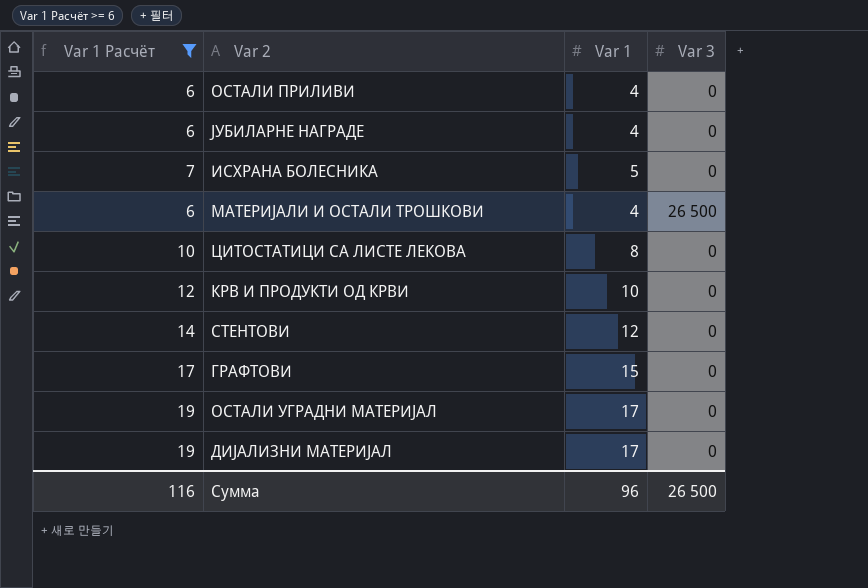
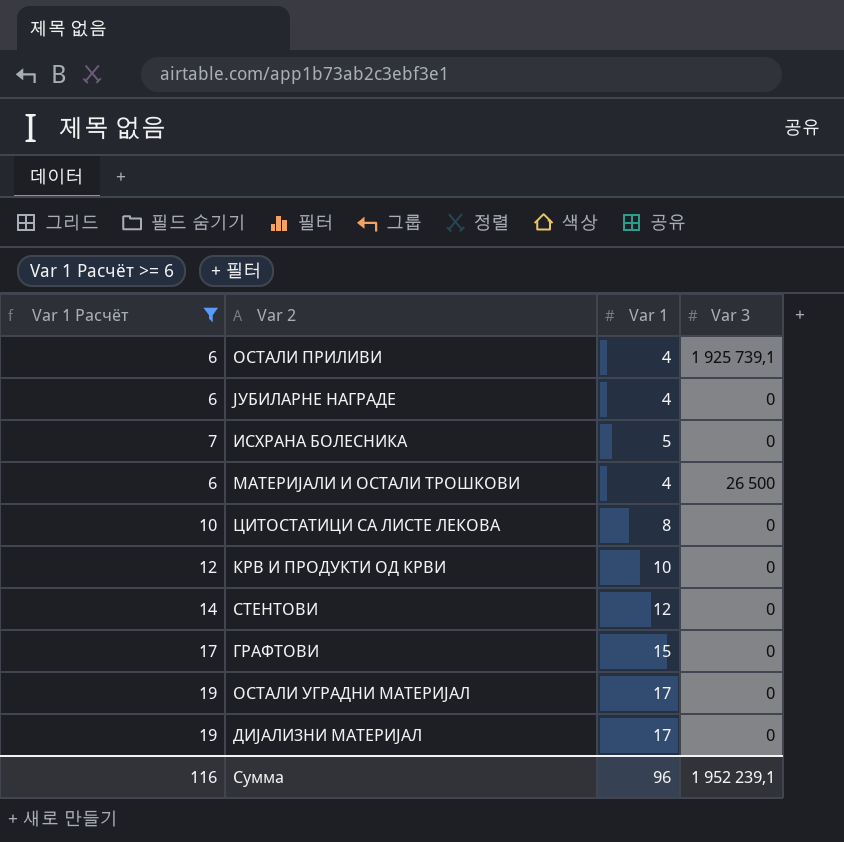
ОСТАЛИ ПРИЛИВИ | Var 3: 0 -> 1 925 739,1
Сумма | Var 3: 26 500 -> 1 952 239,1

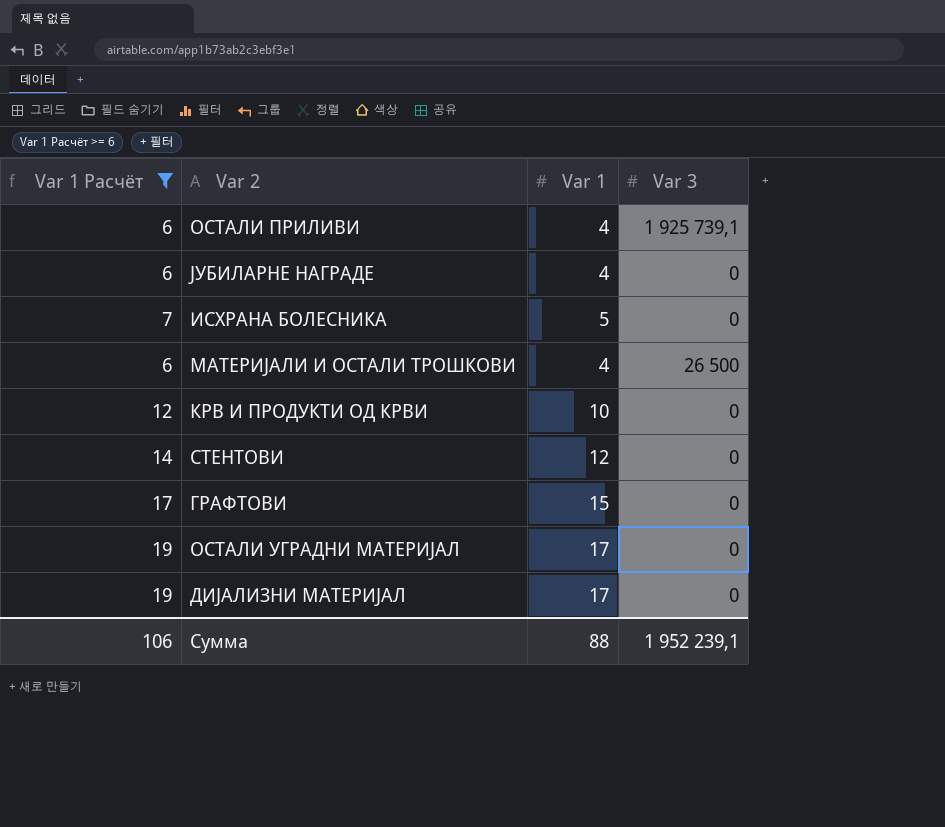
row ЦИТОСТАТИЦИ СА ЛИСТЕ ЛЕКОВА: 10 | 8 | 0 -> none
Сумма | Var 1 Расчёт: 116 -> 106
Сумма | Var 1: 96 -> 88

